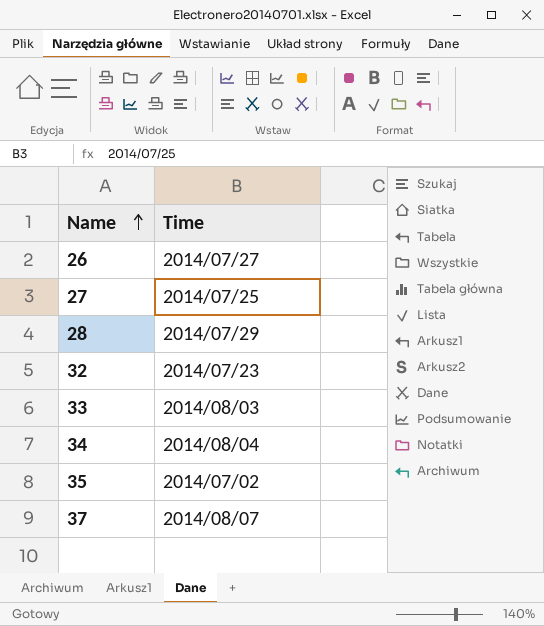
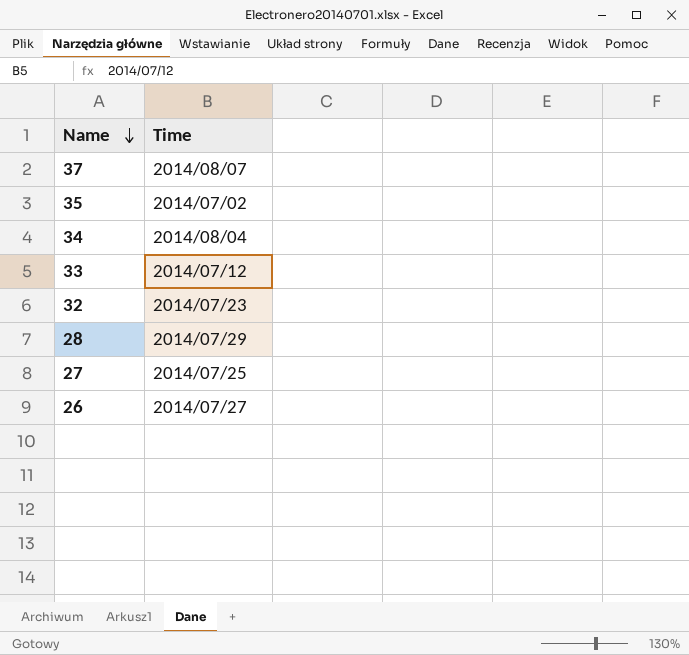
row order: Name ascending -> Name descending
33 | Time: 2014/08/03 -> 2014/07/12

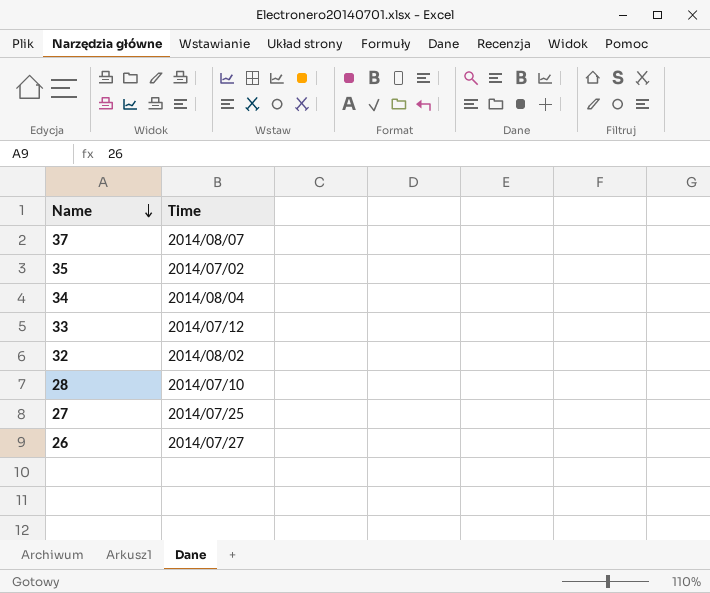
32 | Time: 2014/07/23 -> 2014/08/02
28 | Time: 2014/07/29 -> 2014/07/10

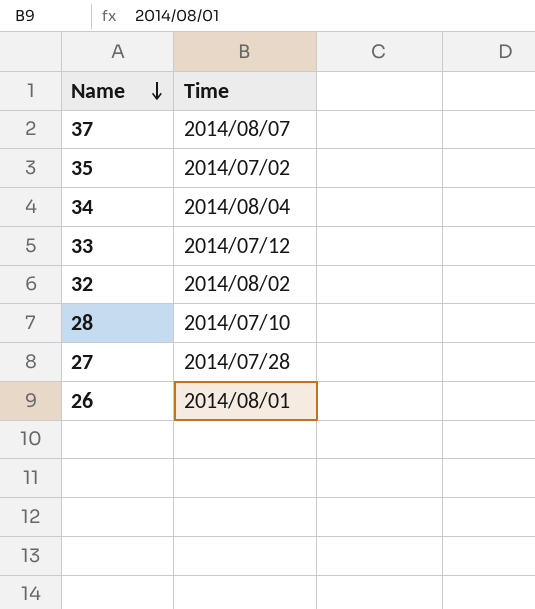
27 | Time: 2014/07/25 -> 2014/07/28
26 | Time: 2014/07/27 -> 2014/08/01

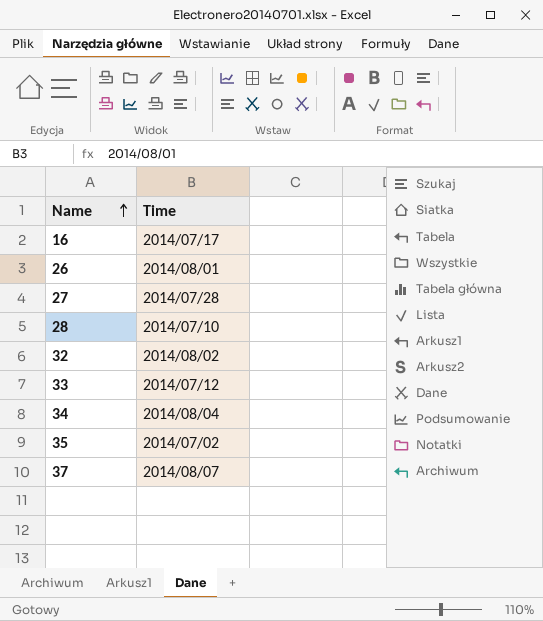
row order: Name descending -> Name ascending
row 16: none -> 2014/07/17

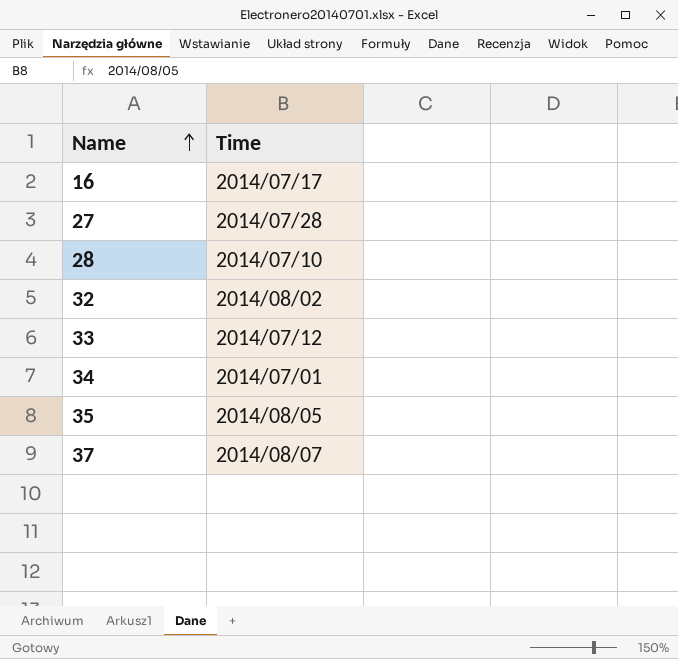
row 26: 2014/08/01 -> none
34 | Time: 2014/08/04 -> 2014/07/01
35 | Time: 2014/07/02 -> 2014/08/05

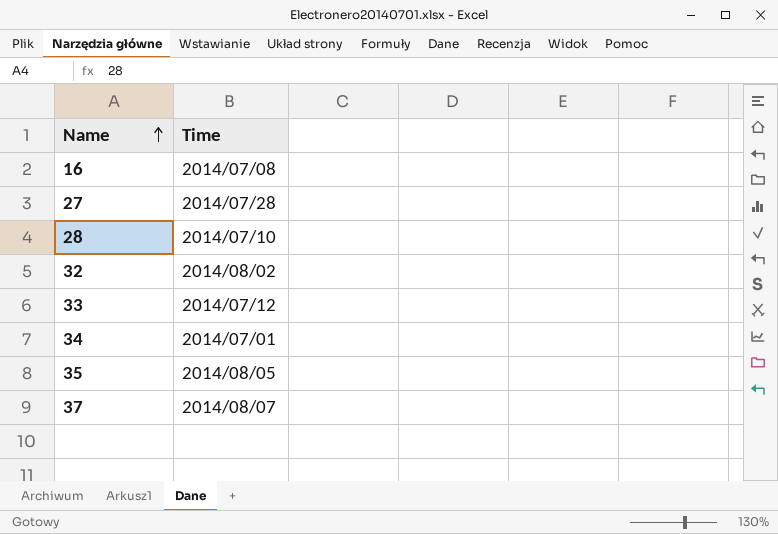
16 | Time: 2014/07/17 -> 2014/07/08

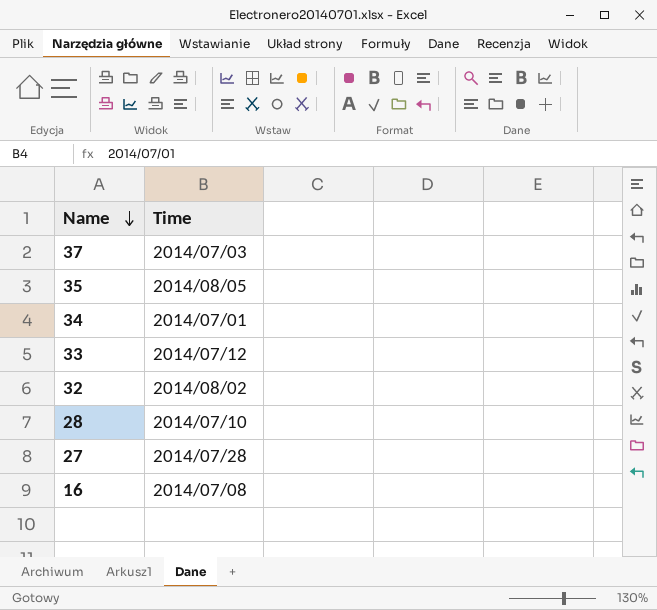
row order: Name ascending -> Name descending
37 | Time: 2014/08/07 -> 2014/07/03

